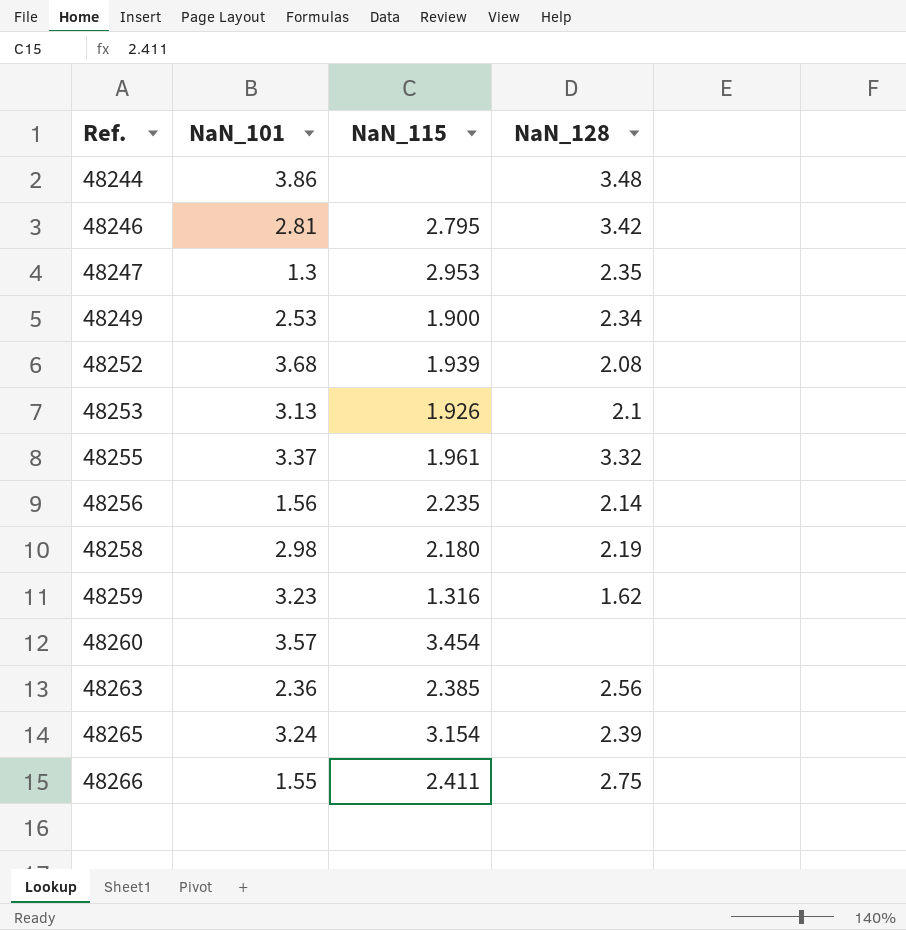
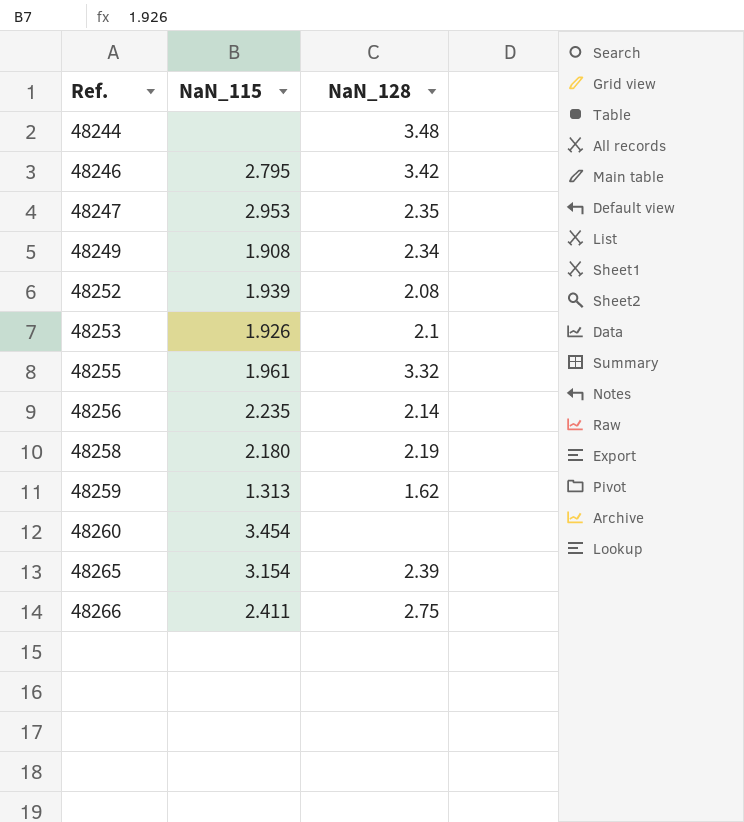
column NaN_101 | position: 2 -> none
row 48263: 2.36 | 2.385 | 2.56 -> none
48249 | NaN_115: 1.900 -> 1.908
48259 | NaN_115: 1.316 -> 1.313

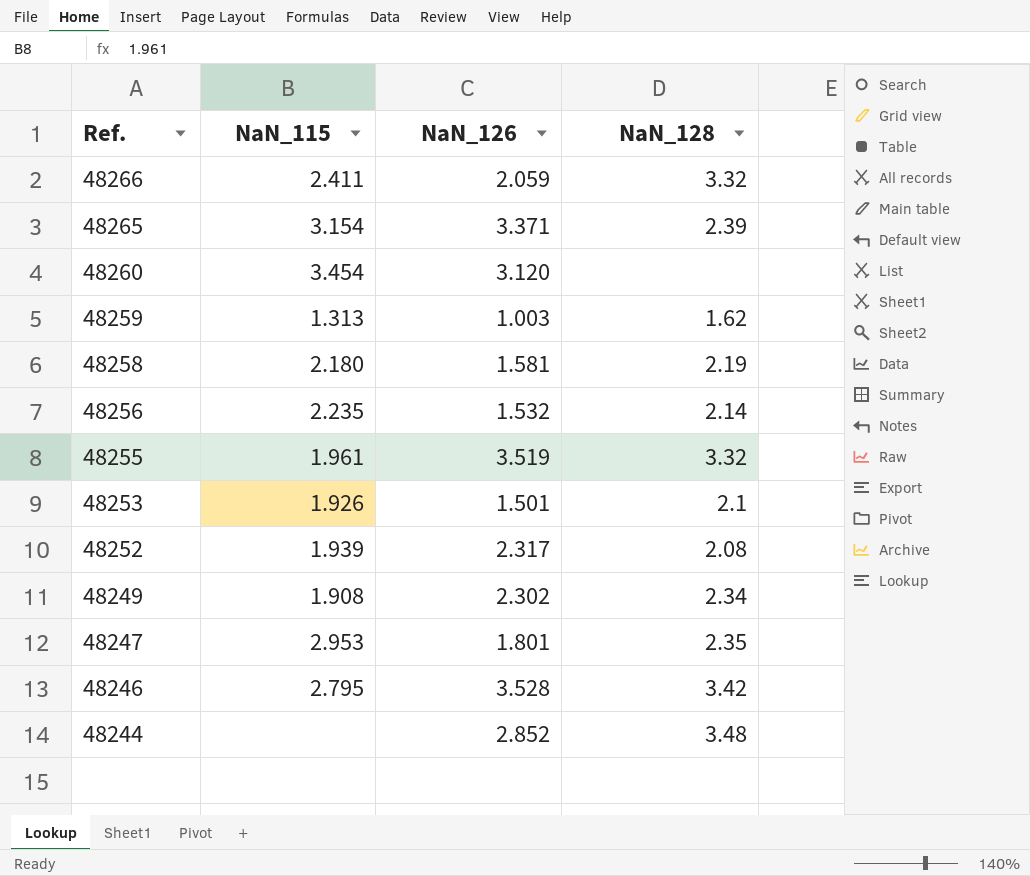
row order: Ref. ascending -> Ref. descending
column NaN_126 | position: none -> 3
48266 | NaN_128: 2.75 -> 3.32

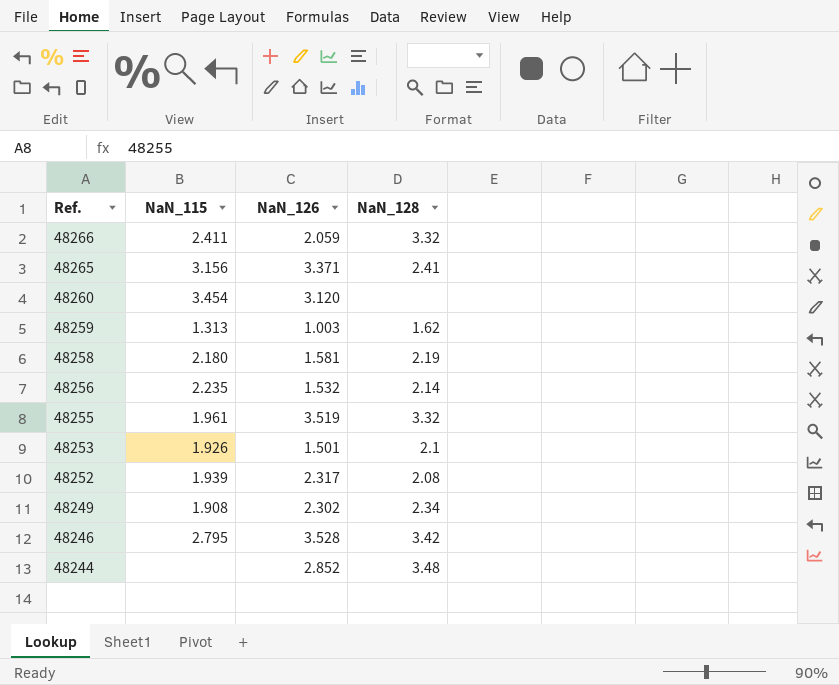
row 48247: 2.953 | 1.801 | 2.35 -> none
48265 | NaN_115: 3.154 -> 3.156
48265 | NaN_128: 2.39 -> 2.41

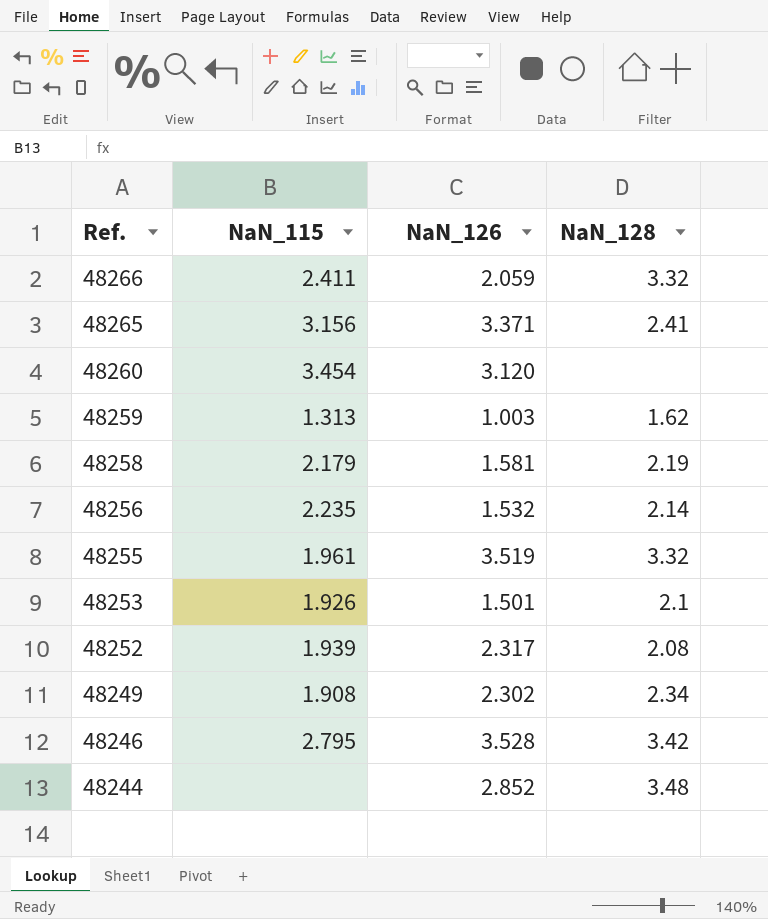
48258 | NaN_115: 2.180 -> 2.179

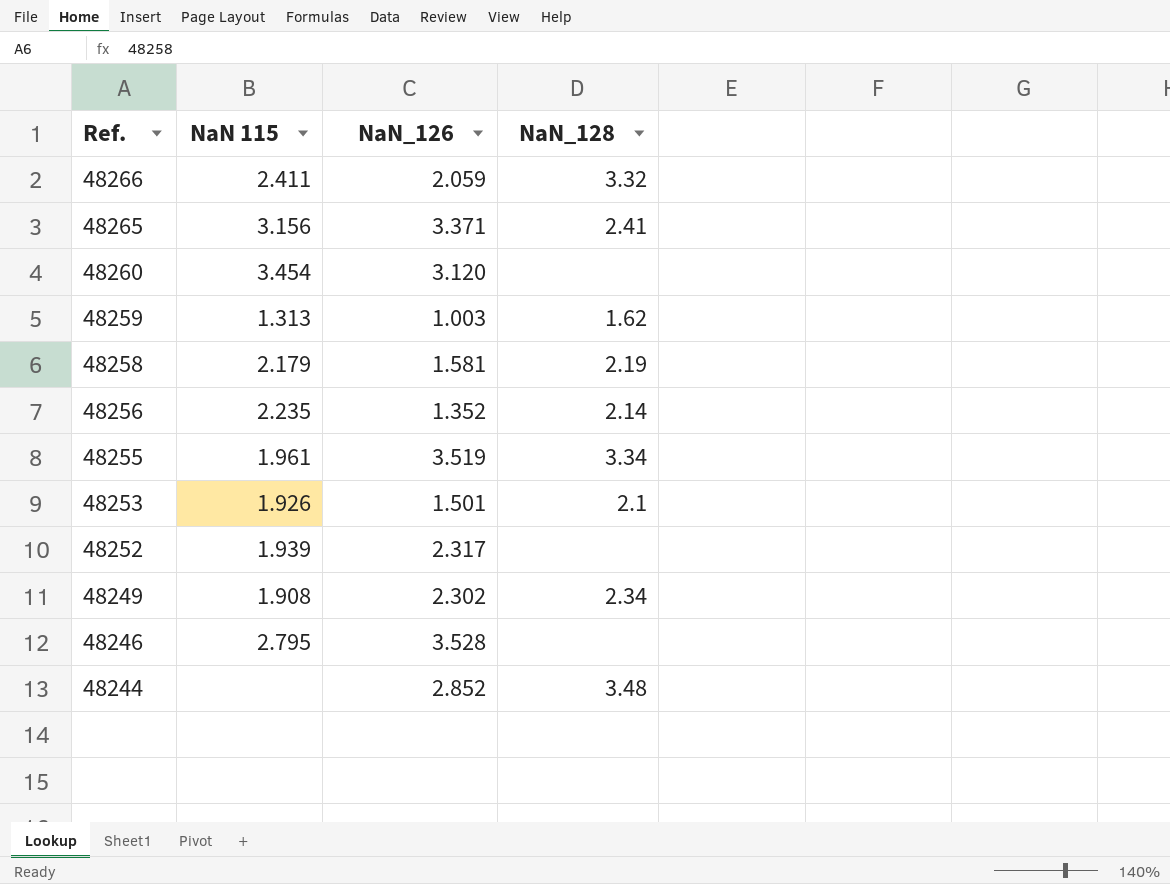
column name: NaN_115 -> NaN 115
48256 | NaN_126: 1.532 -> 1.352
48255 | NaN_128: 3.32 -> 3.34
48252 | NaN_128: 2.08 -> none
48246 | NaN_128: 3.42 -> none

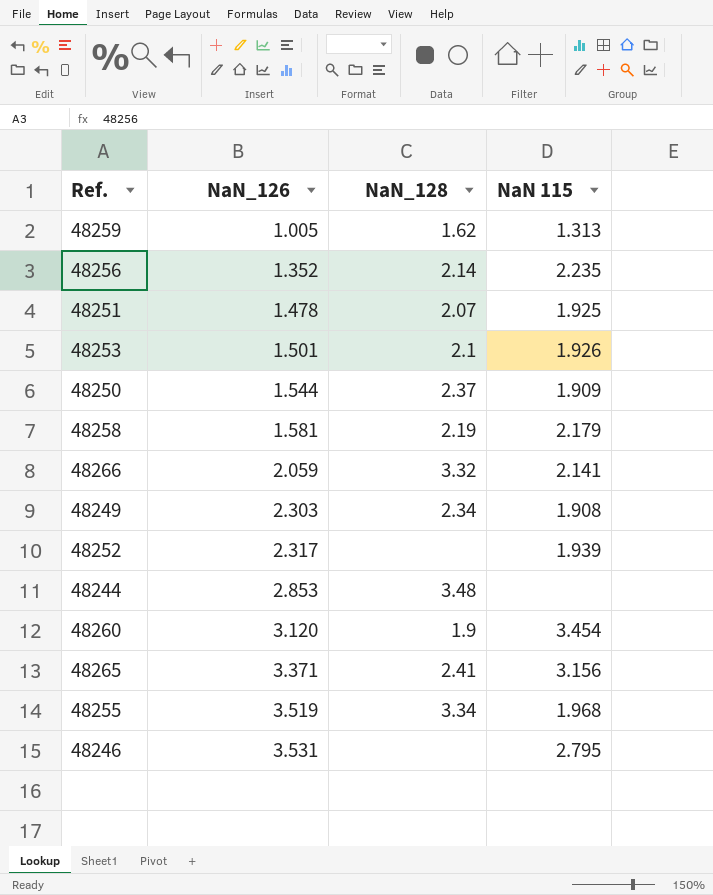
row order: Ref. descending -> NaN_126 ascending
column NaN 115 | position: 2 -> 4
48259 | NaN_126: 1.003 -> 1.005
row 48251: none -> 1.478 | 2.07 | 1.925
row 48250: none -> 1.544 | 2.37 | 1.909
48266 | NaN 115: 2.411 -> 2.141
48249 | NaN_126: 2.302 -> 2.303
48244 | NaN_126: 2.852 -> 2.853
48260 | NaN_128: none -> 1.9
48255 | NaN 115: 1.961 -> 1.968
48246 | NaN_126: 3.528 -> 3.531

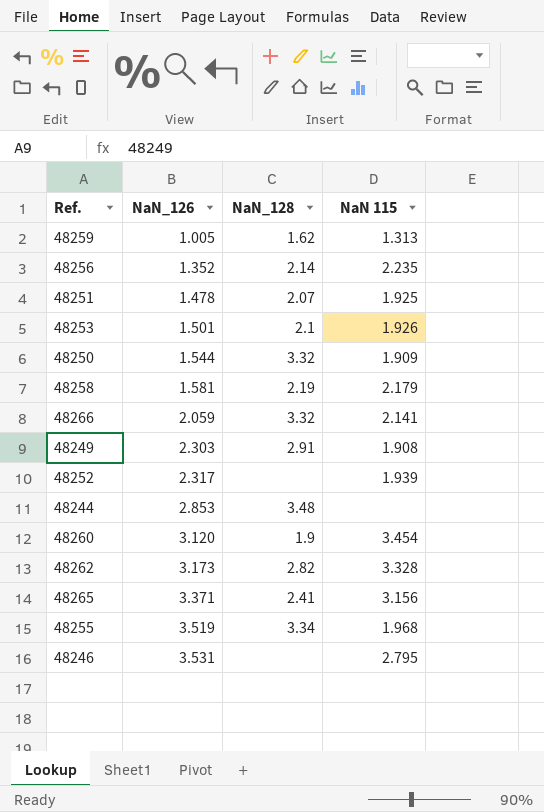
48250 | NaN_128: 2.37 -> 3.32
48249 | NaN_128: 2.34 -> 2.91
row 48262: none -> 3.173 | 2.82 | 3.328

